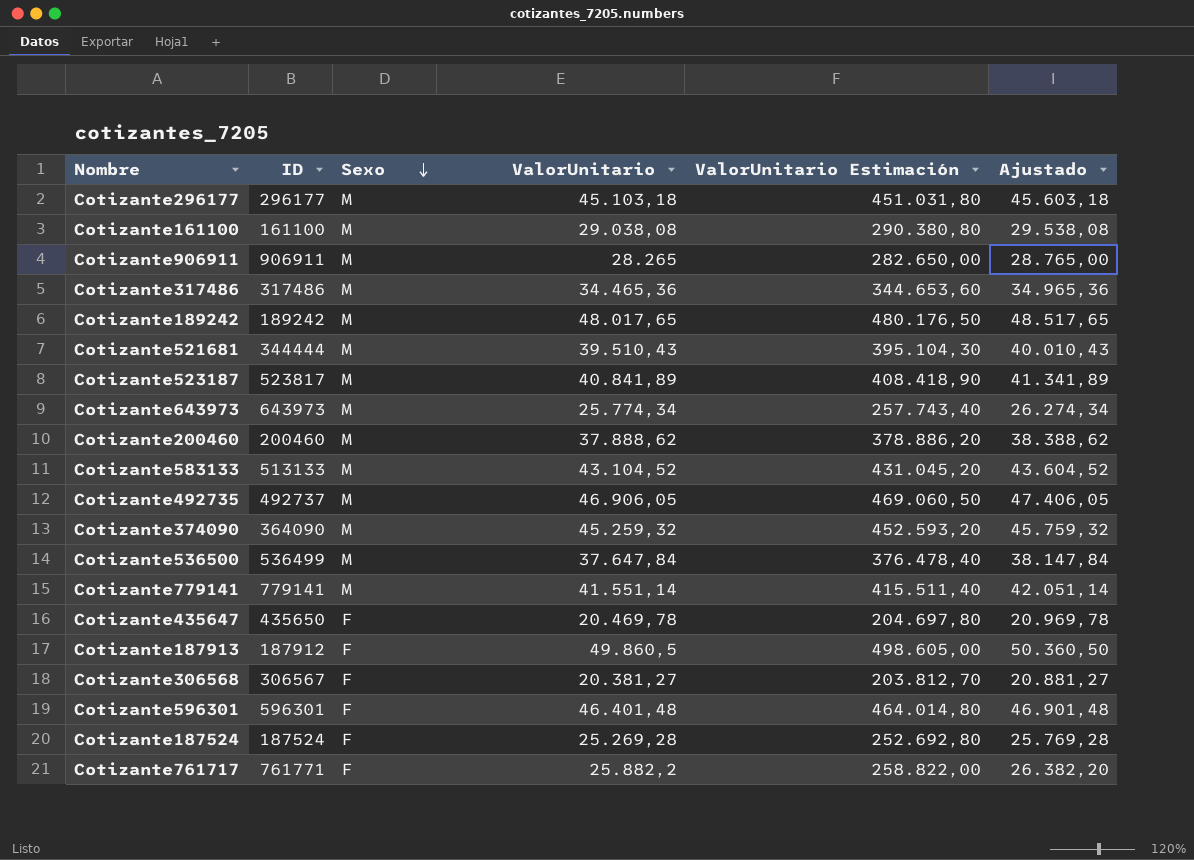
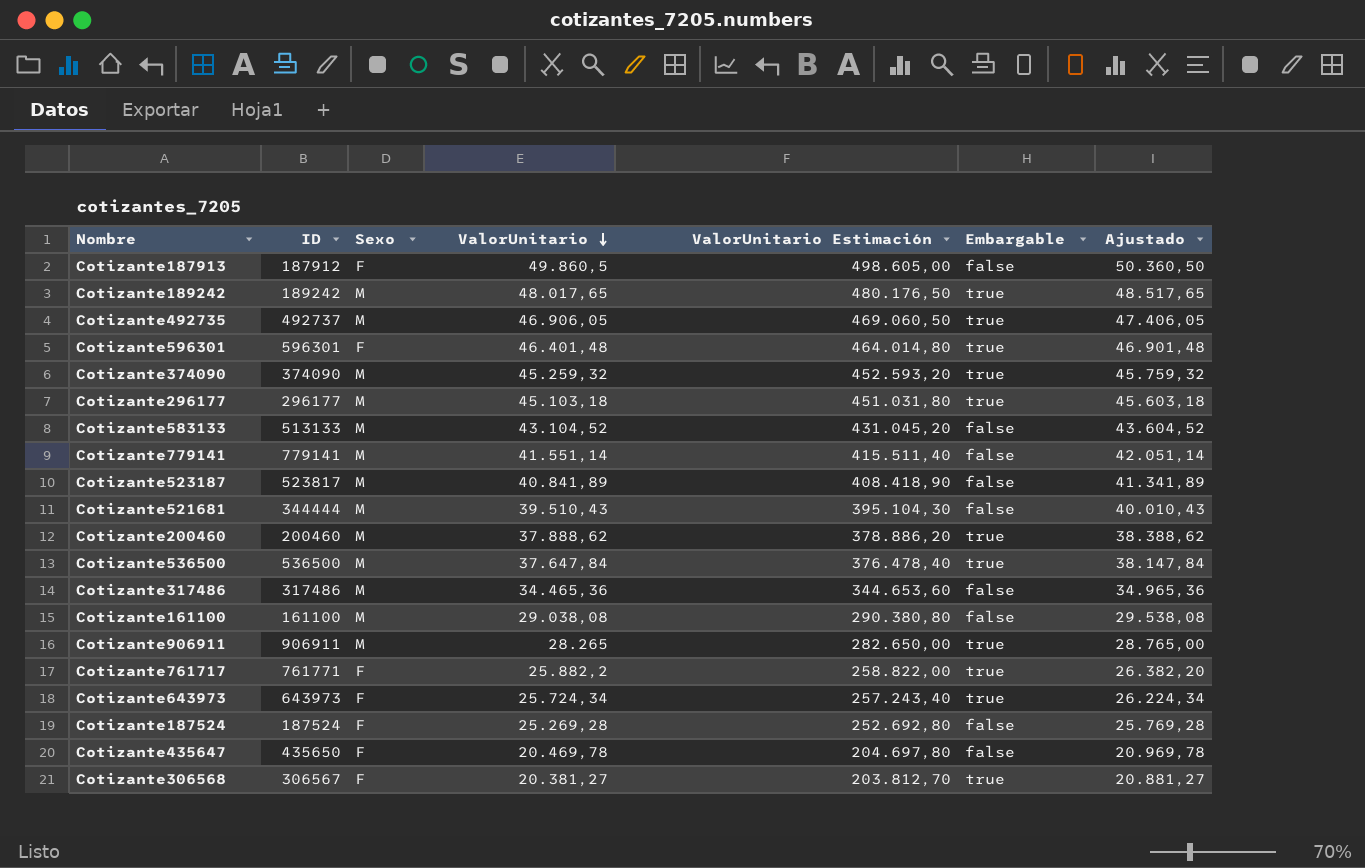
row order: Sexo descending -> ValorUnitario descending
column Embargable | position: none -> 6
Cotizante374090 | ID: 364090 -> 374090
Cotizante536500 | ID: 536499 -> 536500
Cotizante643973 | Sexo: M -> F
Cotizante643973 | ValorUnitario: 25.774,34 -> 25.724,34
Cotizante643973 | ValorUnitario Estimación: 257.743,40 -> 257.243,40
Cotizante643973 | Ajustado: 26.274,34 -> 26.224,34

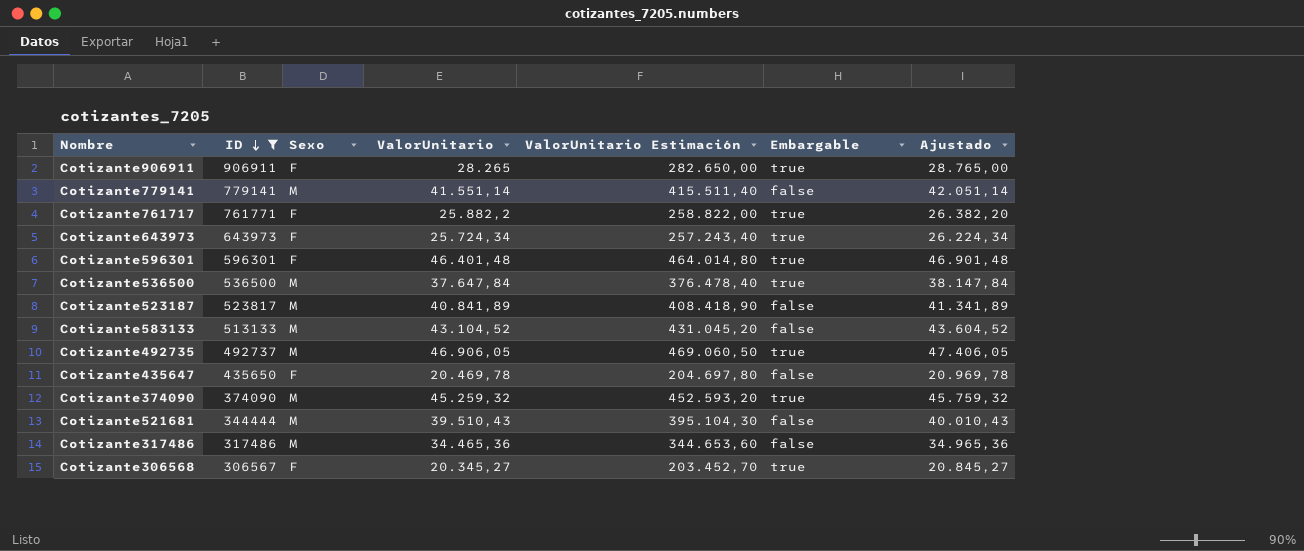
filter: none -> ID >= 306567
row order: ValorUnitario descending -> ID descending
Cotizante906911 | Sexo: M -> F
Cotizante306568 | ValorUnitario: 20.381,27 -> 20.345,27
Cotizante306568 | ValorUnitario Estimación: 203.812,70 -> 203.452,70
Cotizante306568 | Ajustado: 20.881,27 -> 20.845,27

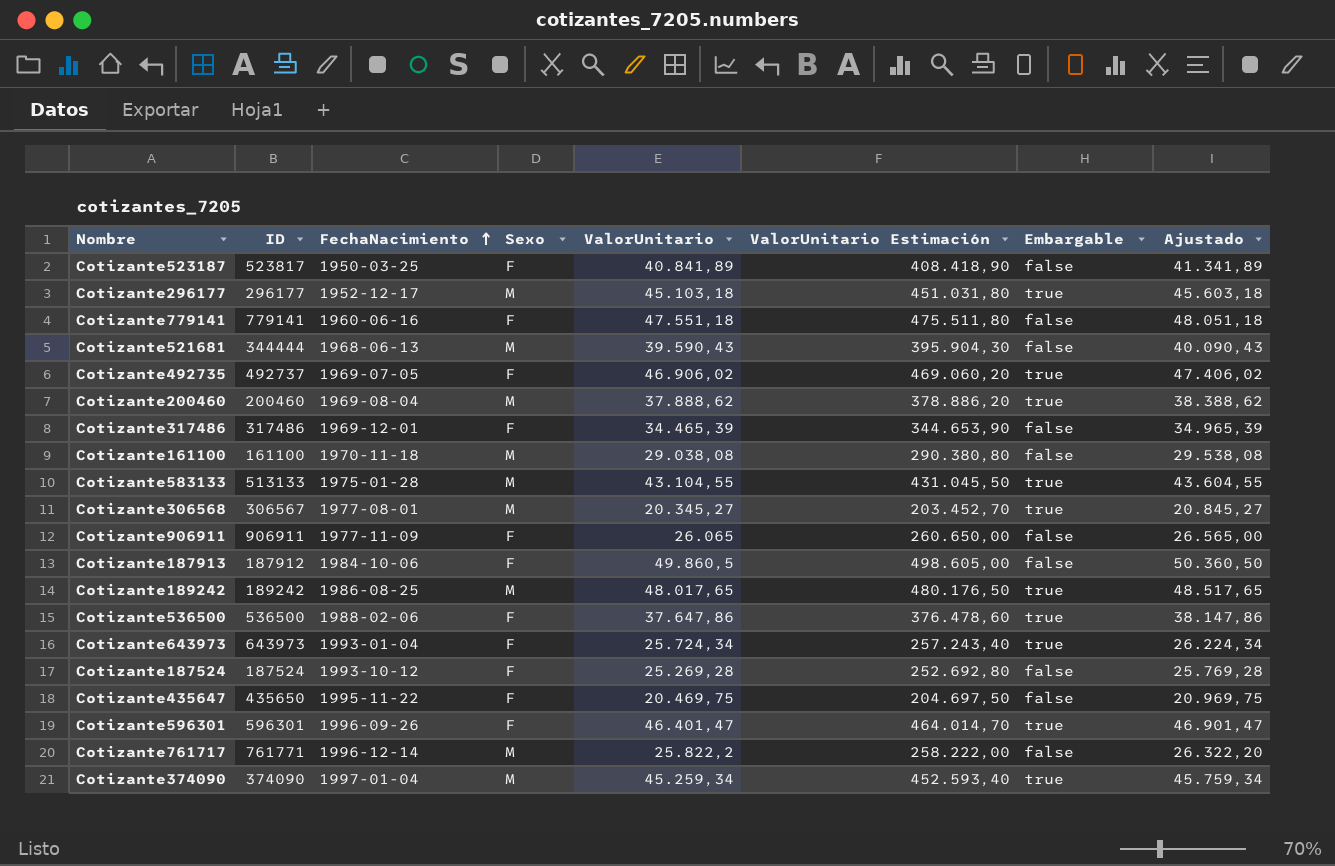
filter: ID >= 306567 -> none
row order: ID descending -> FechaNacimiento ascending
column FechaNacimiento | position: none -> 3
Cotizante523187 | Sexo: M -> F
Cotizante779141 | Sexo: M -> F
Cotizante779141 | ValorUnitario: 41.551,14 -> 47.551,18
Cotizante779141 | ValorUnitario Estimación: 415.511,40 -> 475.511,80
Cotizante779141 | Ajustado: 42.051,14 -> 48.051,18
Cotizante521681 | ValorUnitario: 39.510,43 -> 39.590,43
Cotizante521681 | ValorUnitario Estimación: 395.104,30 -> 395.904,30
Cotizante521681 | Ajustado: 40.010,43 -> 40.090,43
Cotizante492735 | Sexo: M -> F
Cotizante492735 | ValorUnitario: 46.906,05 -> 46.906,02
Cotizante492735 | ValorUnitario Estimación: 469.060,50 -> 469.060,20
Cotizante492735 | Ajustado: 47.406,05 -> 47.406,02
Cotizante317486 | Sexo: M -> F
Cotizante317486 | ValorUnitario: 34.465,36 -> 34.465,39
Cotizante317486 | ValorUnitario Estimación: 344.653,60 -> 344.653,90
Cotizante317486 | Ajustado: 34.965,36 -> 34.965,39
Cotizante583133 | ValorUnitario: 43.104,52 -> 43.104,55
Cotizante583133 | ValorUnitario Estimación: 431.045,20 -> 431.045,50
Cotizante583133 | Embargable: false -> true
Cotizante583133 | Ajustado: 43.604,52 -> 43.604,55
Cotizante306568 | Sexo: F -> M
Cotizante906911 | ValorUnitario: 28.265 -> 26.065
Cotizante906911 | ValorUnitario Estimación: 282.650,00 -> 260.650,00
Cotizante906911 | Embargable: true -> false
Cotizante906911 | Ajustado: 28.765,00 -> 26.565,00
Cotizante536500 | Sexo: M -> F
Cotizante536500 | ValorUnitario: 37.647,84 -> 37.647,86
Cotizante536500 | ValorUnitario Estimación: 376.478,40 -> 376.478,60
Cotizante536500 | Ajustado: 38.147,84 -> 38.147,86
Cotizante435647 | ValorUnitario: 20.469,78 -> 20.469,75
Cotizante435647 | ValorUnitario Estimación: 204.697,80 -> 204.697,50
Cotizante435647 | Ajustado: 20.969,78 -> 20.969,75
Cotizante596301 | ValorUnitario: 46.401,48 -> 46.401,47
Cotizante596301 | ValorUnitario Estimación: 464.014,80 -> 464.014,70
Cotizante596301 | Ajustado: 46.901,48 -> 46.901,47
Cotizante761717 | Sexo: F -> M
Cotizante761717 | ValorUnitario: 25.882,2 -> 25.822,2
Cotizante761717 | ValorUnitario Estimación: 258.822,00 -> 258.222,00
Cotizante761717 | Embargable: true -> false
Cotizante761717 | Ajustado: 26.382,20 -> 26.322,20
Cotizante374090 | ValorUnitario: 45.259,32 -> 45.259,34
Cotizante374090 | ValorUnitario Estimación: 452.593,20 -> 452.593,40
Cotizante374090 | Ajustado: 45.759,32 -> 45.759,34

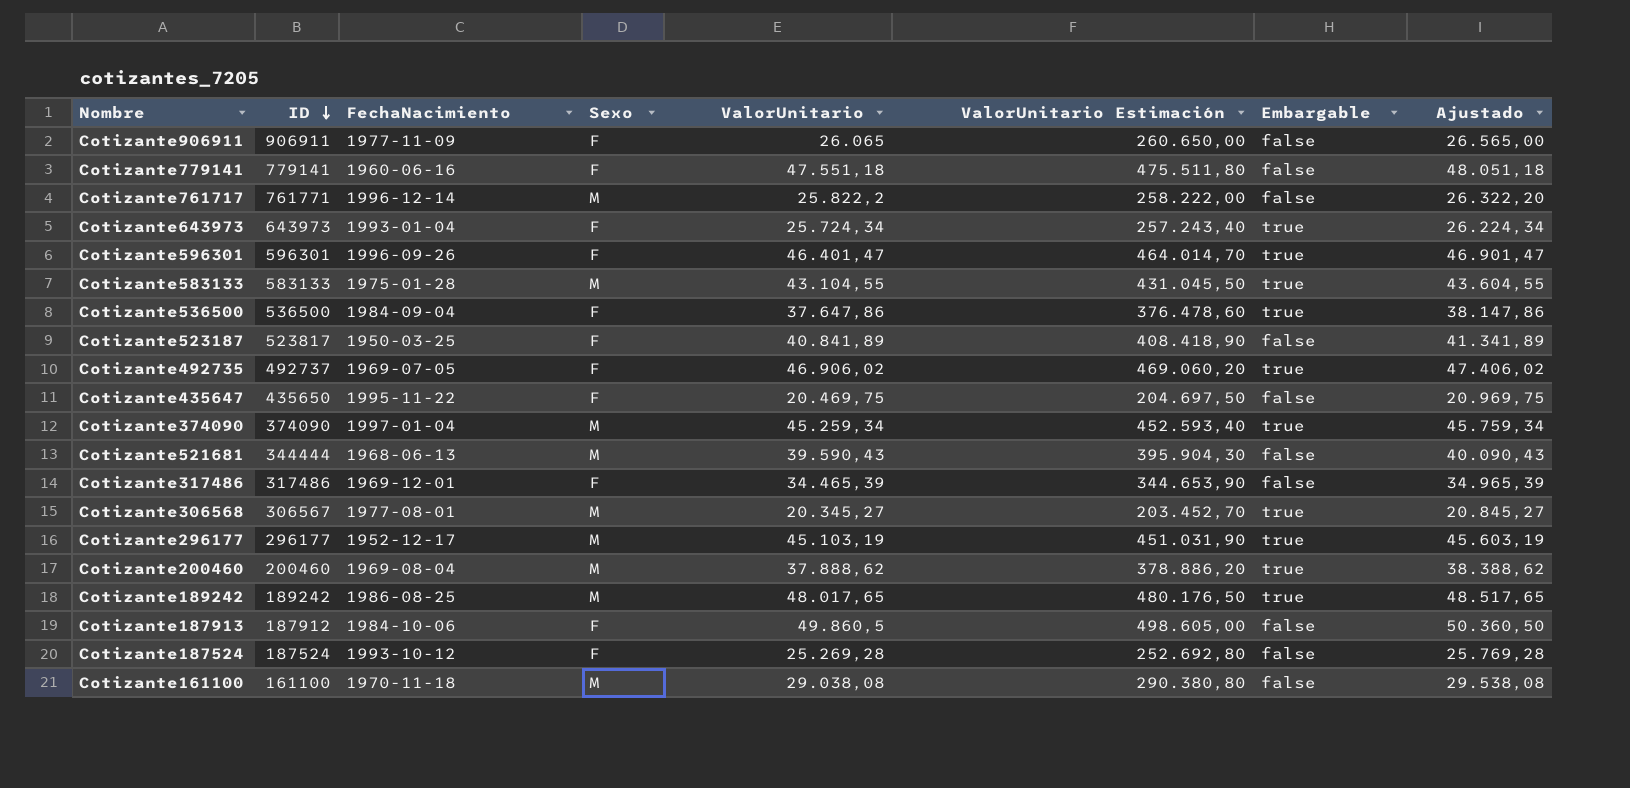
row order: FechaNacimiento ascending -> ID descending
Cotizante583133 | ID: 513133 -> 583133
Cotizante536500 | FechaNacimiento: 1988-02-06 -> 1984-09-04
Cotizante296177 | ValorUnitario: 45.103,18 -> 45.103,19
Cotizante296177 | ValorUnitario Estimación: 451.031,80 -> 451.031,90
Cotizante296177 | Ajustado: 45.603,18 -> 45.603,19

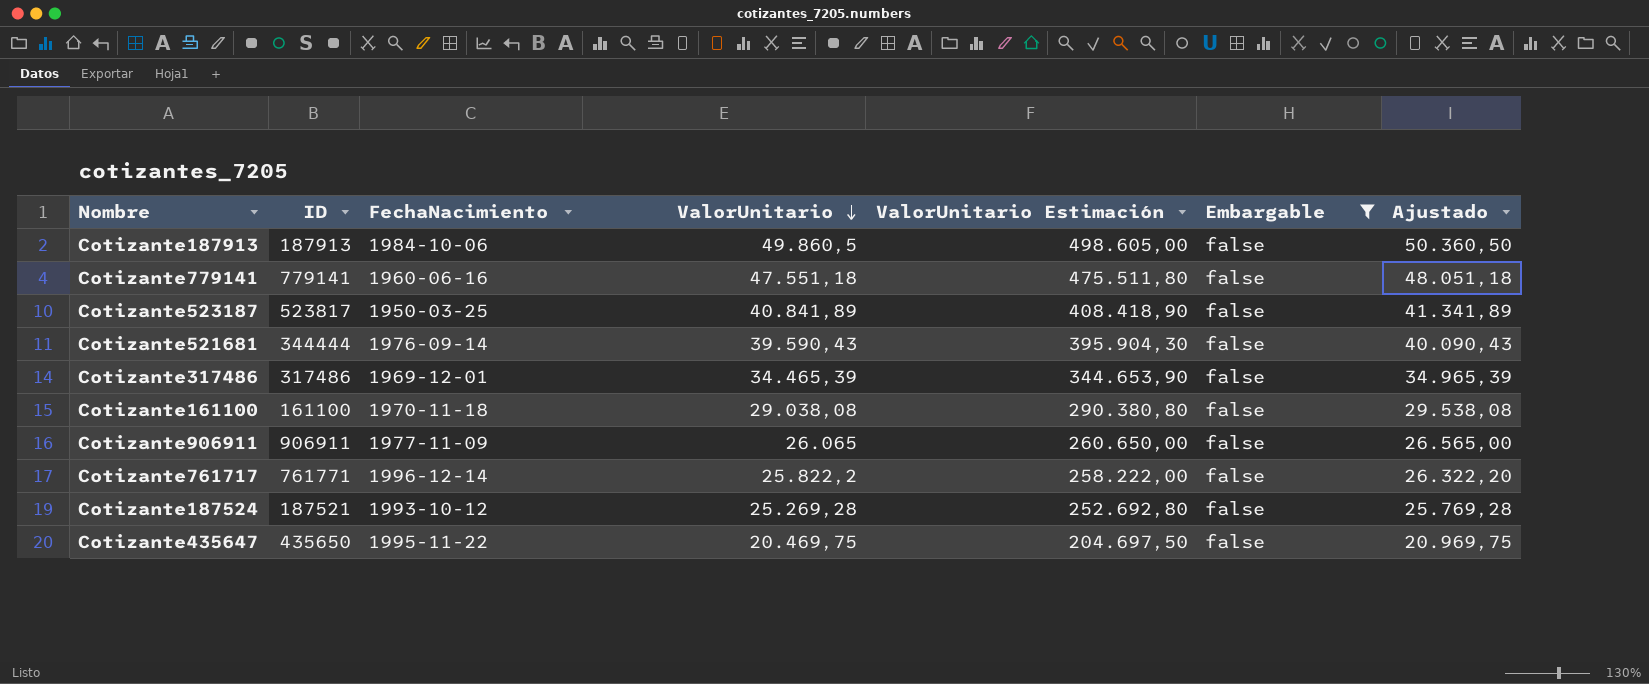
filter: none -> Embargable = false
row order: ID descending -> ValorUnitario descending
column Sexo | position: 4 -> none
Cotizante187913 | ID: 187912 -> 187913
Cotizante521681 | FechaNacimiento: 1968-06-13 -> 1976-09-14
Cotizante187524 | ID: 187524 -> 187521

